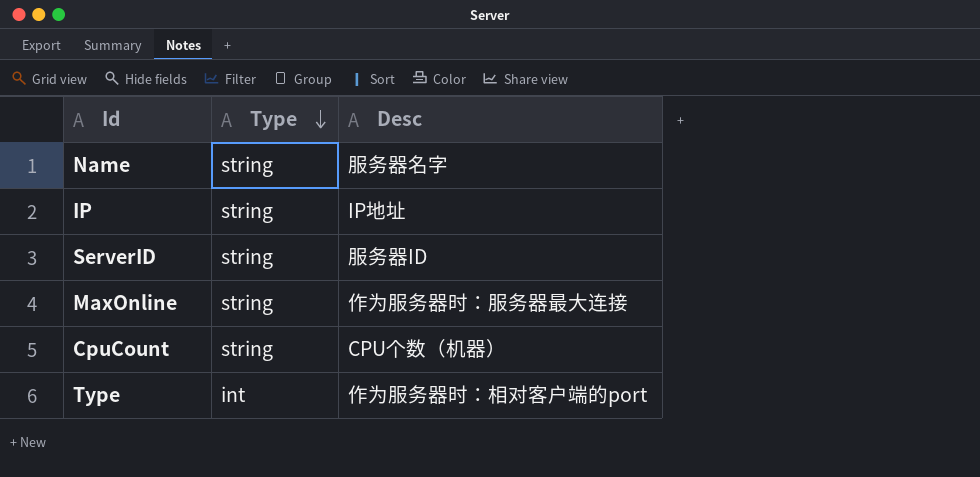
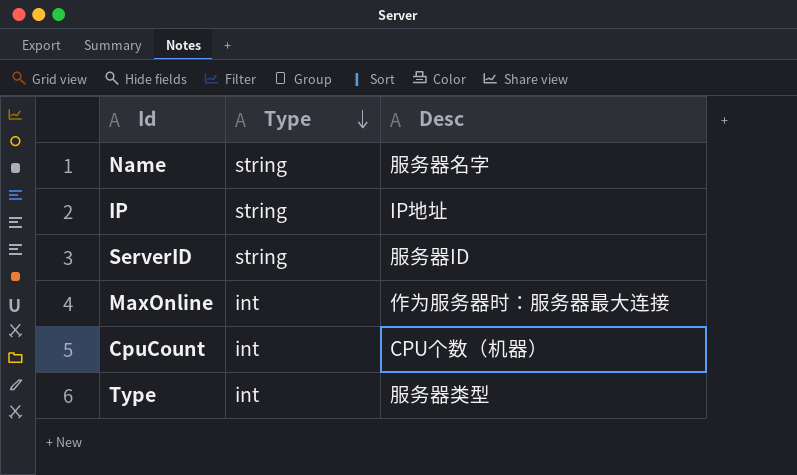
MaxOnline | Type: string -> int
CpuCount | Type: string -> int
Type | Desc: 作为服务器时：相对客户端的port -> 服务器类型

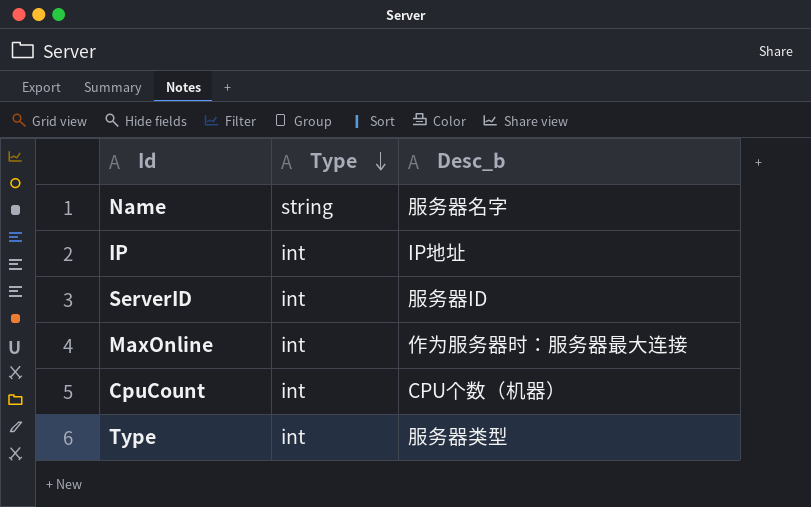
column name: Desc -> Desc_b
IP | Type: string -> int
ServerID | Type: string -> int

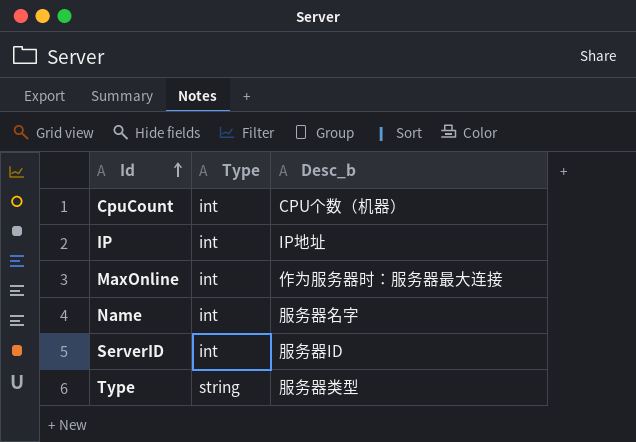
row order: Type descending -> Id ascending
Name | Type: string -> int
Type | Type: int -> string

